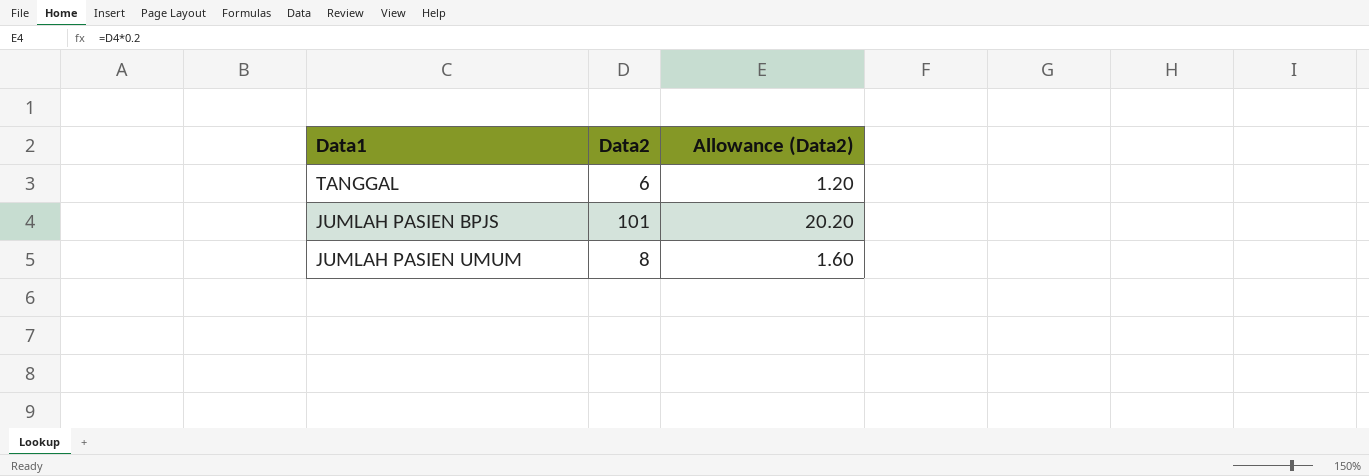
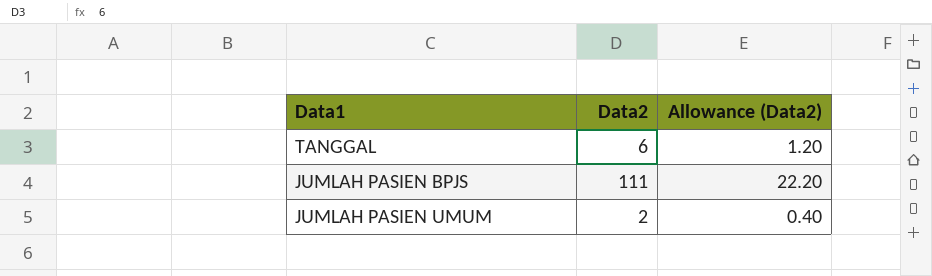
JUMLAH PASIEN BPJS | Data2: 101 -> 111
JUMLAH PASIEN BPJS | Allowance (Data2): 20.20 -> 22.20
JUMLAH PASIEN UMUM | Data2: 8 -> 2
JUMLAH PASIEN UMUM | Allowance (Data2): 1.60 -> 0.40

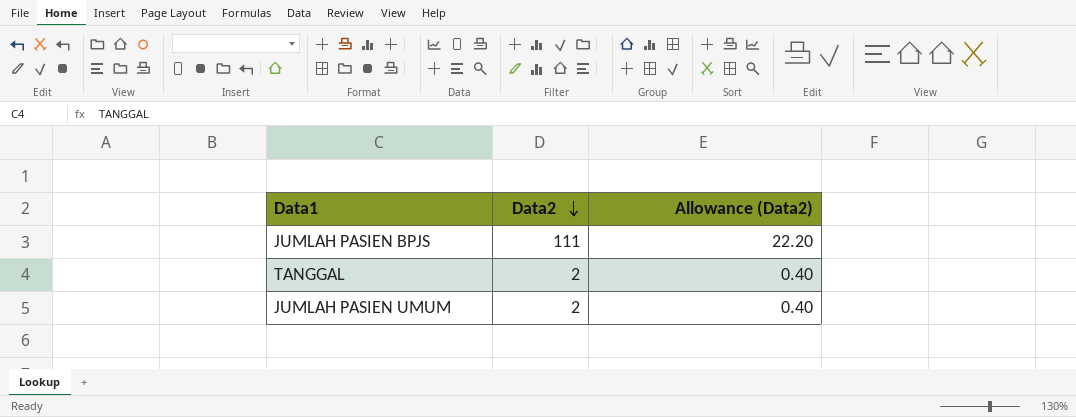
row order: none -> Data2 descending
TANGGAL | Data2: 6 -> 2
TANGGAL | Allowance (Data2): 1.20 -> 0.40

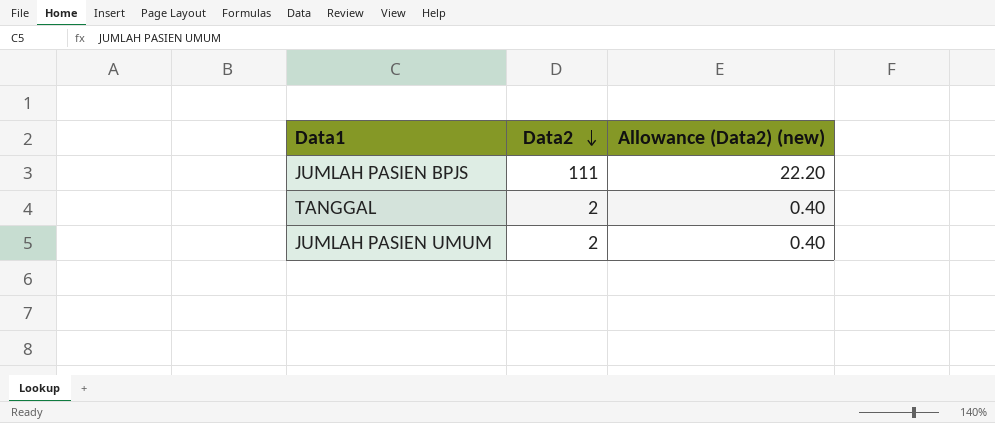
column name: Allowance (Data2) -> Allowance (Data2) (new)

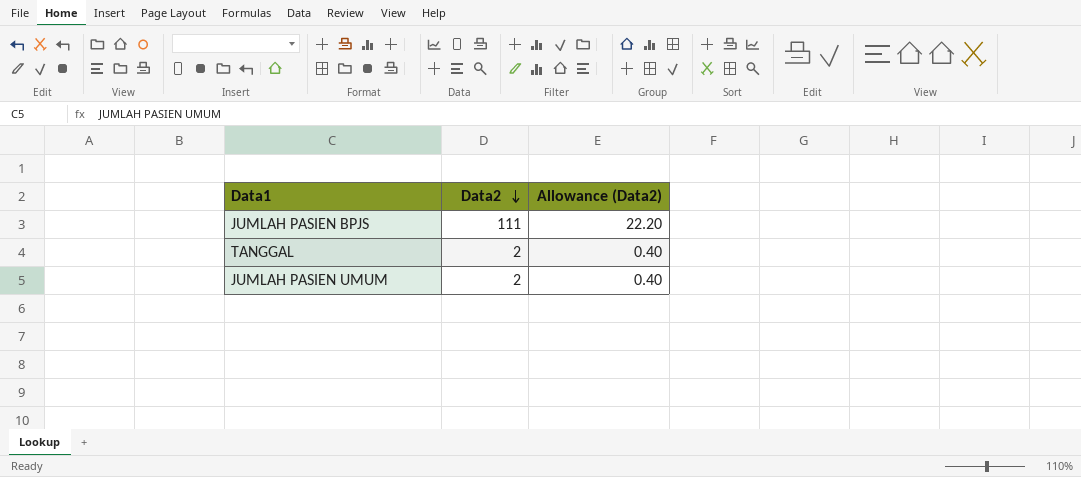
column name: Allowance (Data2) (new) -> Allowance (Data2)

